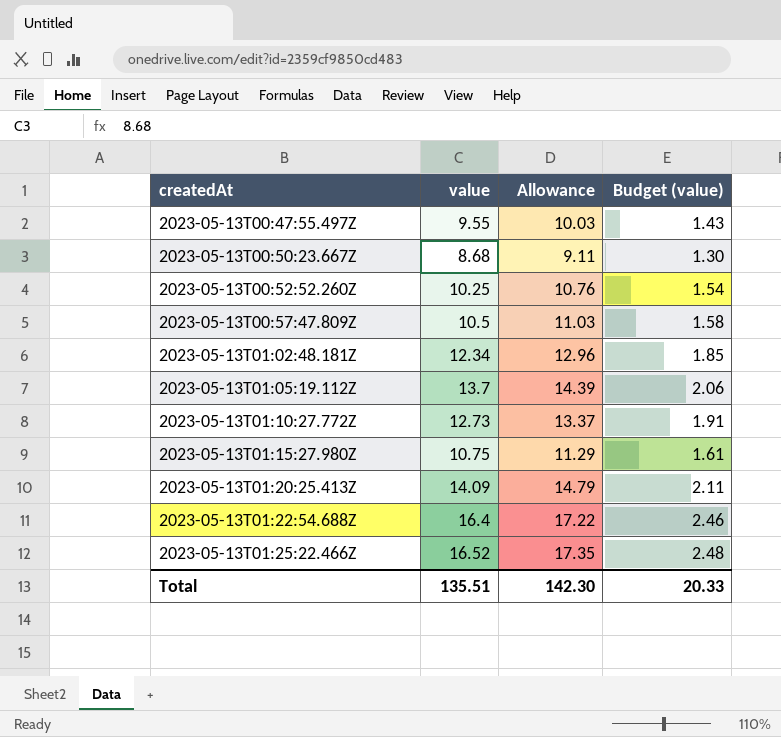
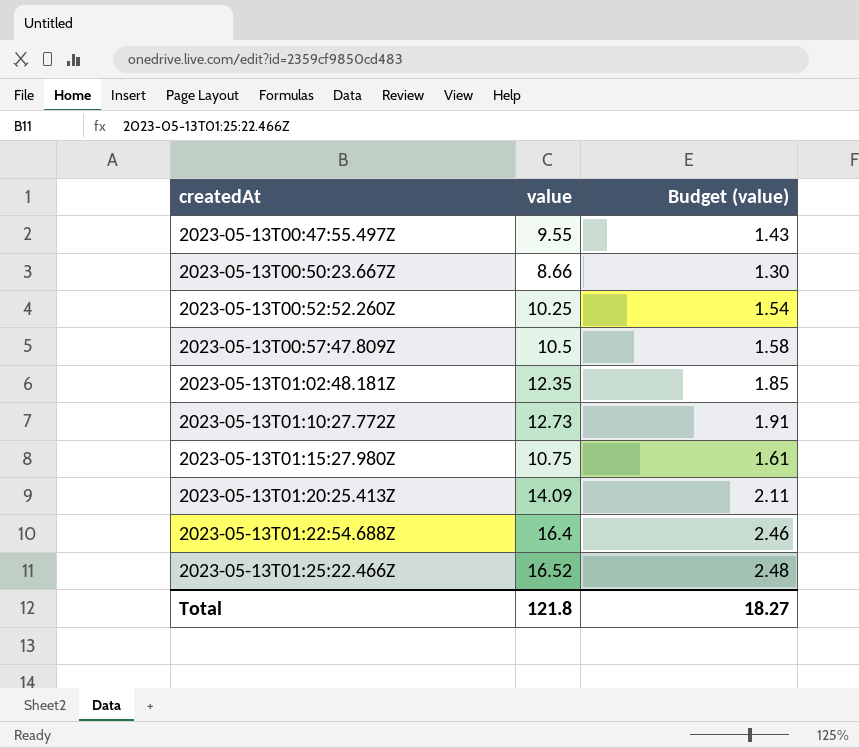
column Allowance | formula: [value] * 1.05 -> none
row 2023-05-13T01:05:19.112Z: 13.7 | 14.39 | 2.06 -> none
2023-05-13T00:50:23.667Z | value: 8.68 -> 8.66
2023-05-13T01:02:48.181Z | value: 12.34 -> 12.35
Total | value: 135.51 -> 121.8
Total | Budget (value): 20.33 -> 18.27

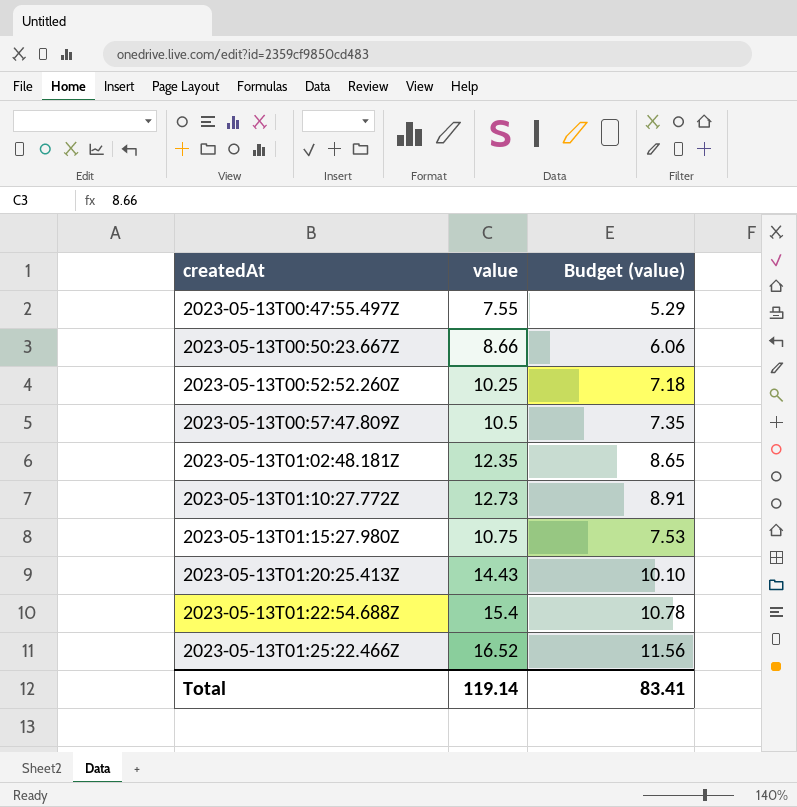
column Budget (value) | formula: [value] * 0.15 -> [value] * 0.7
2023-05-13T00:47:55.497Z | value: 9.55 -> 7.55
2023-05-13T01:20:25.413Z | value: 14.09 -> 14.43
2023-05-13T01:22:54.688Z | value: 16.4 -> 15.4
Total | value: 121.8 -> 119.14
Total | Budget (value): 18.27 -> 83.41

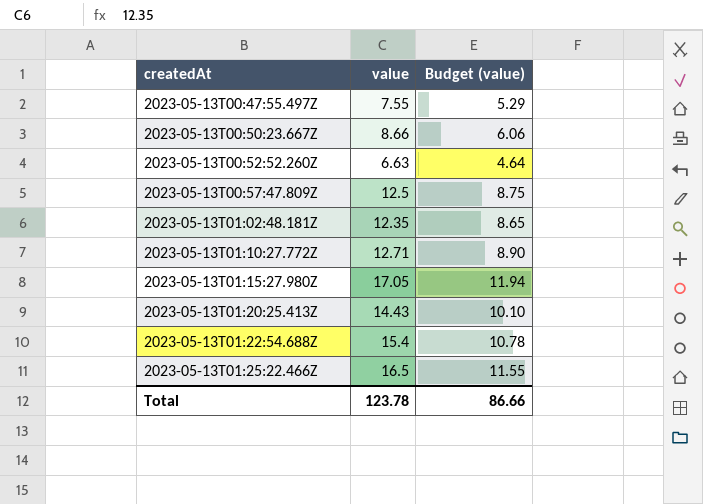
2023-05-13T00:52:52.260Z | value: 10.25 -> 6.63
2023-05-13T00:52:52.260Z | Budget (value): 7.18 -> 4.64
2023-05-13T00:57:47.809Z | value: 10.5 -> 12.5
2023-05-13T00:57:47.809Z | Budget (value): 7.35 -> 8.75
2023-05-13T01:10:27.772Z | value: 12.73 -> 12.71
2023-05-13T01:10:27.772Z | Budget (value): 8.91 -> 8.90
2023-05-13T01:15:27.980Z | value: 10.75 -> 17.05
2023-05-13T01:15:27.980Z | Budget (value): 7.53 -> 11.94
2023-05-13T01:25:22.466Z | value: 16.52 -> 16.5
2023-05-13T01:25:22.466Z | Budget (value): 11.56 -> 11.55
Total | value: 119.14 -> 123.78
Total | Budget (value): 83.41 -> 86.66

